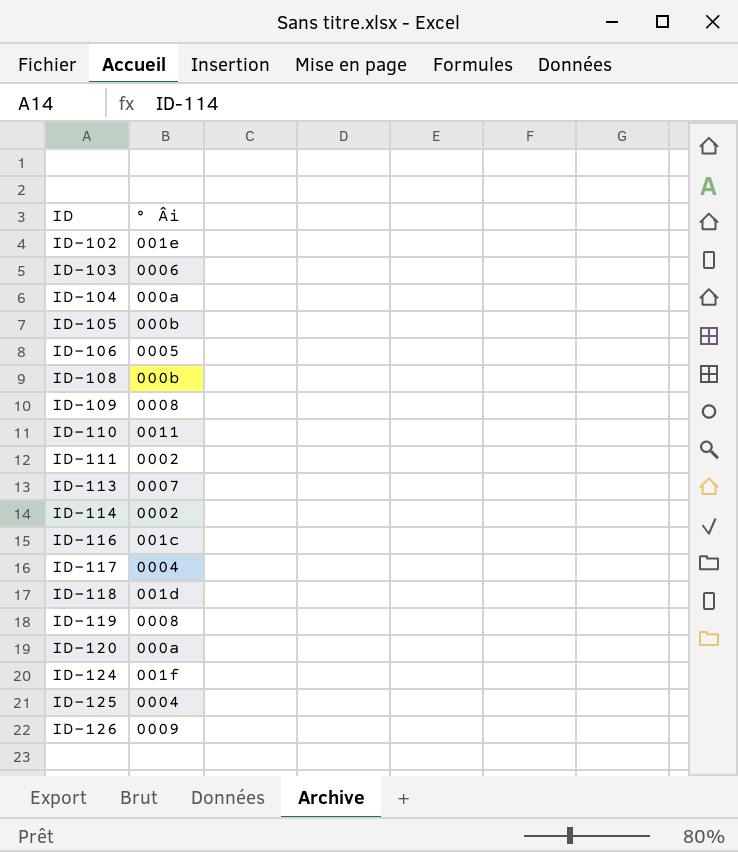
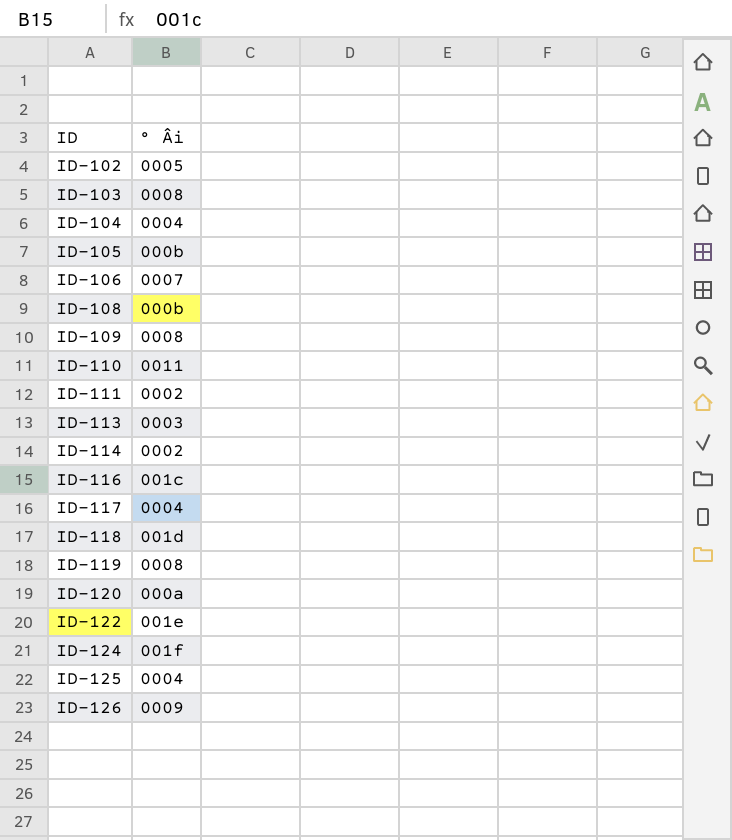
ID-102 | ° Âi: 001e -> 0005
ID-103 | ° Âi: 0006 -> 0008
ID-104 | ° Âi: 000a -> 0004
ID-106 | ° Âi: 0005 -> 0007
ID-113 | ° Âi: 0007 -> 0003
row ID-122: none -> 001e

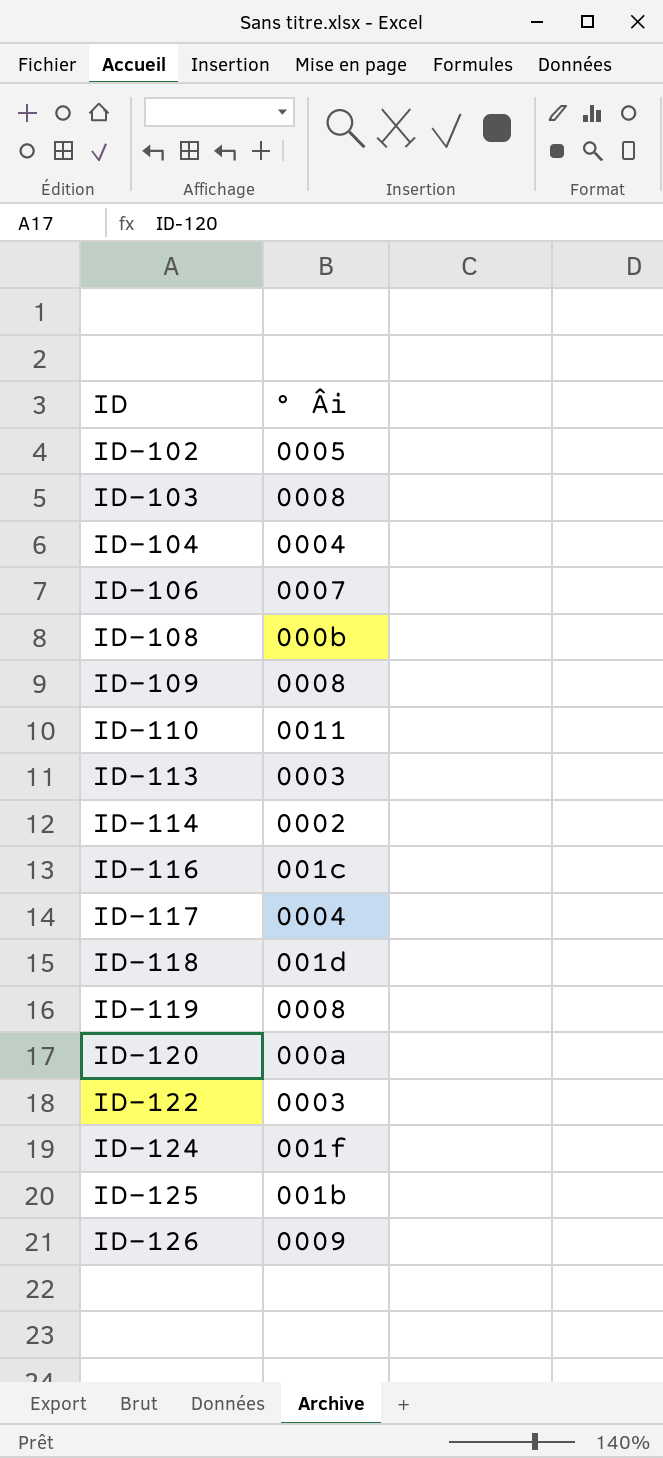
row ID-105: 000b -> none
row ID-111: 0002 -> none
ID-122 | ° Âi: 001e -> 0003
ID-125 | ° Âi: 0004 -> 001b

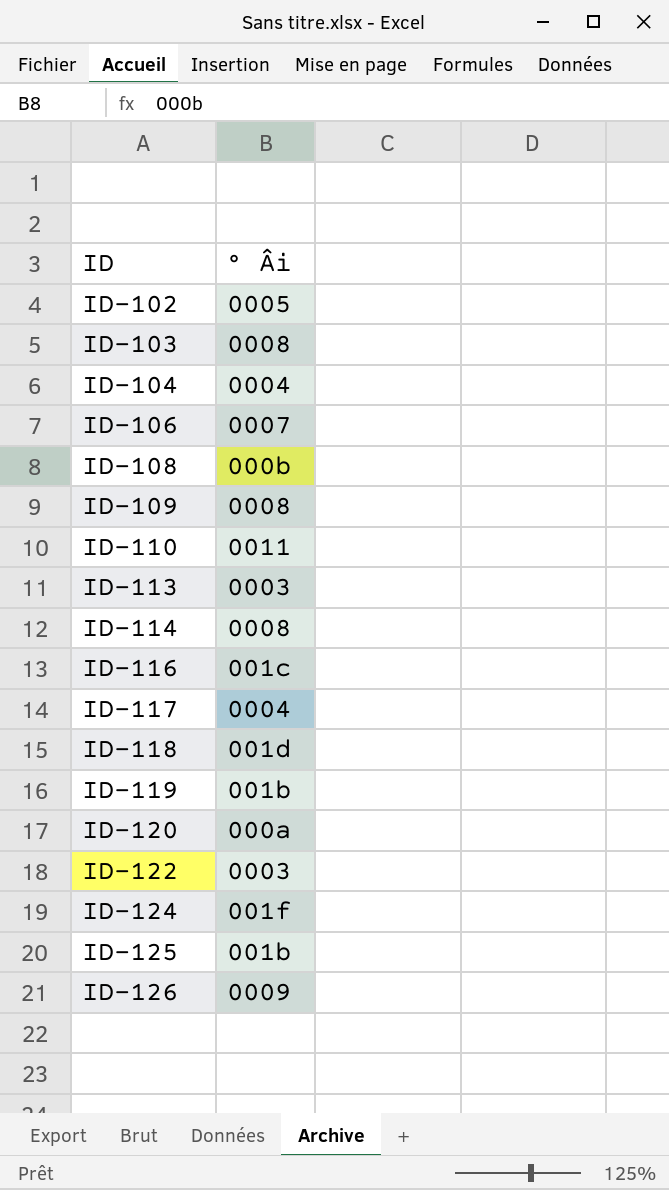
ID-114 | ° Âi: 0002 -> 0008
ID-119 | ° Âi: 0008 -> 001b

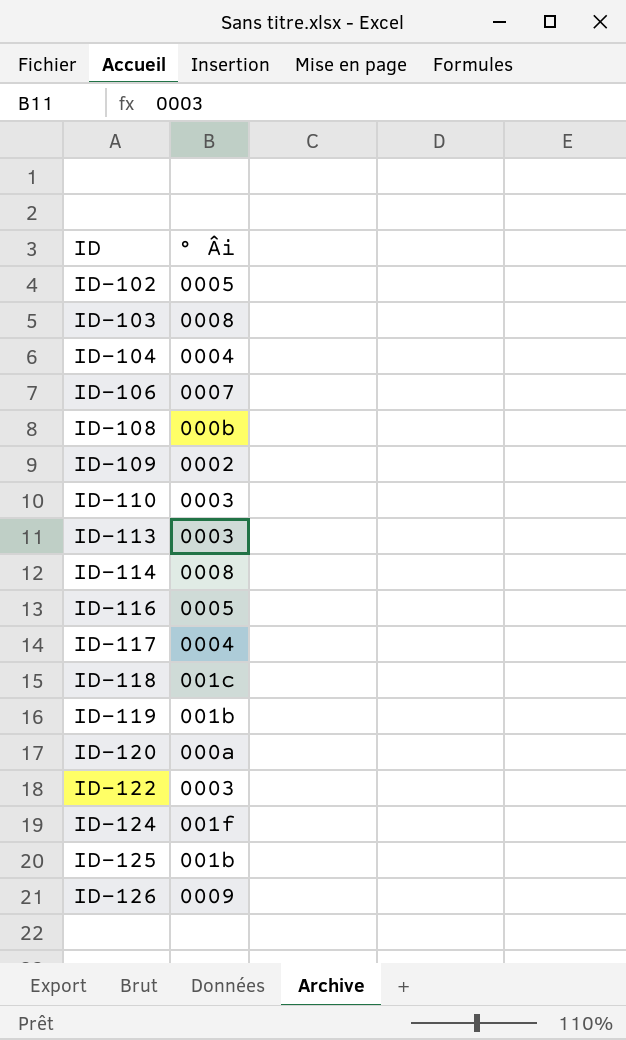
ID-109 | ° Âi: 0008 -> 0002
ID-110 | ° Âi: 0011 -> 0003
ID-116 | ° Âi: 001c -> 0005
ID-118 | ° Âi: 001d -> 001c

